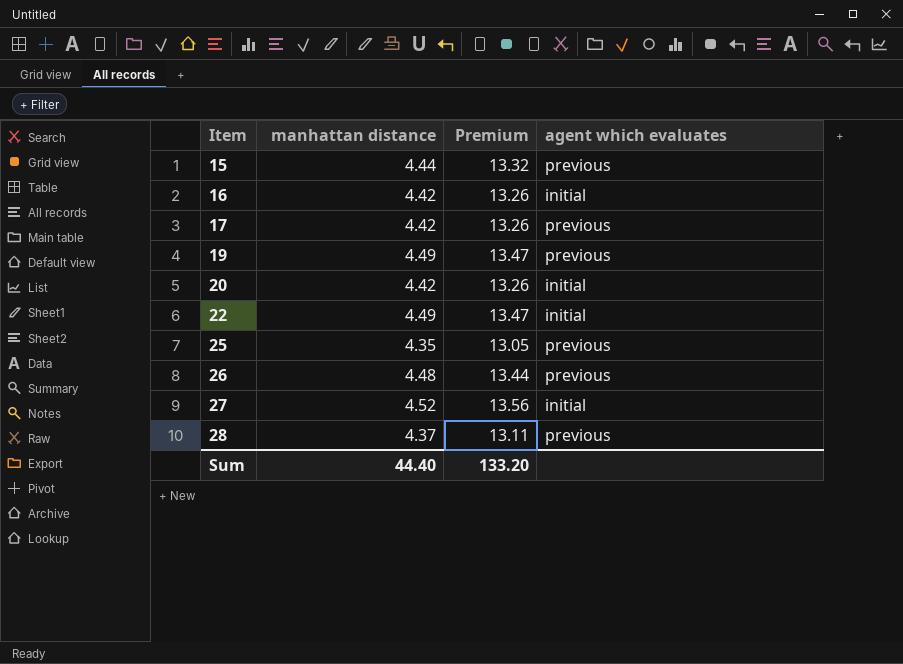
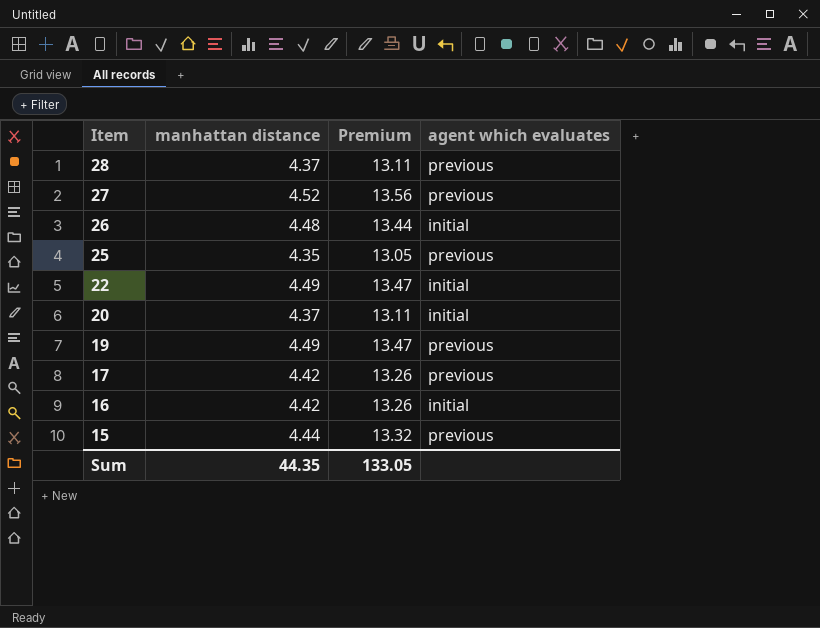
row order: Item ascending -> Item descending
27 | agent which evaluates: initial -> previous
26 | agent which evaluates: previous -> initial
20 | manhattan distance: 4.42 -> 4.37
20 | Premium: 13.26 -> 13.11
Sum | manhattan distance: 44.40 -> 44.35
Sum | Premium: 133.20 -> 133.05

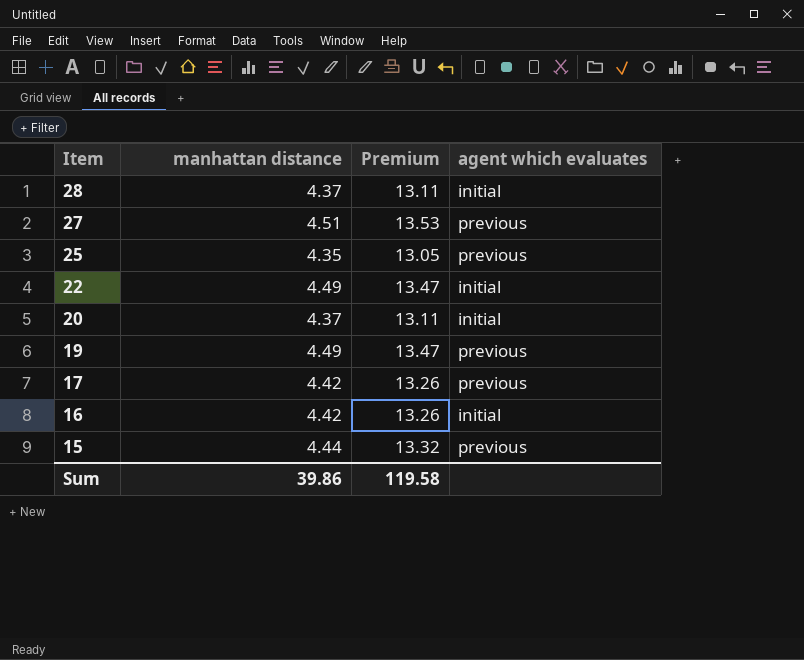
row 26: 4.48 | 13.44 | initial -> none
28 | agent which evaluates: previous -> initial
27 | manhattan distance: 4.52 -> 4.51
27 | Premium: 13.56 -> 13.53
Sum | manhattan distance: 44.35 -> 39.86
Sum | Premium: 133.05 -> 119.58

